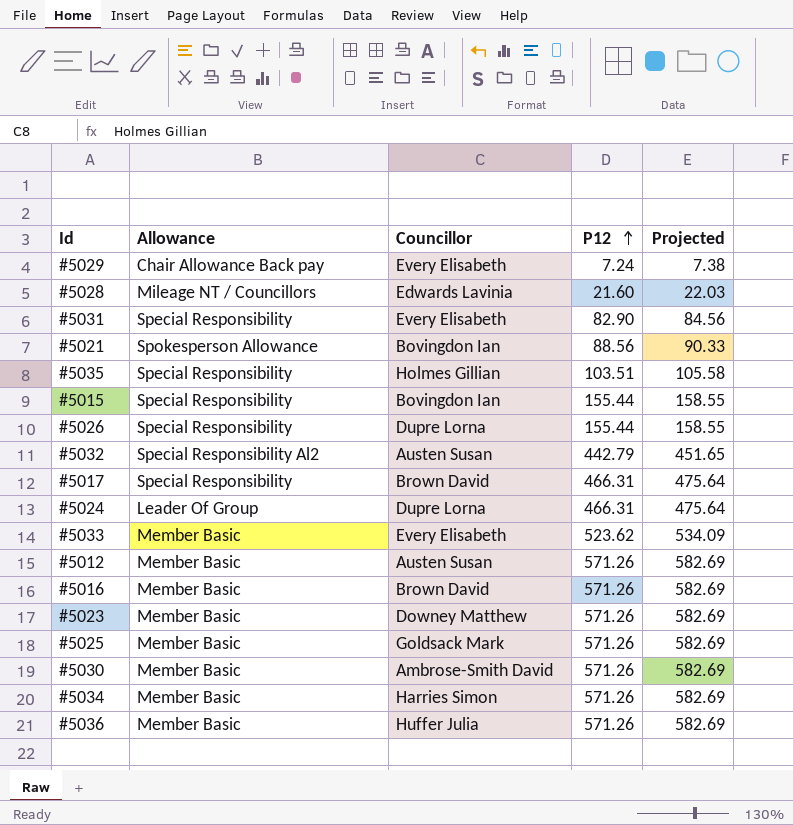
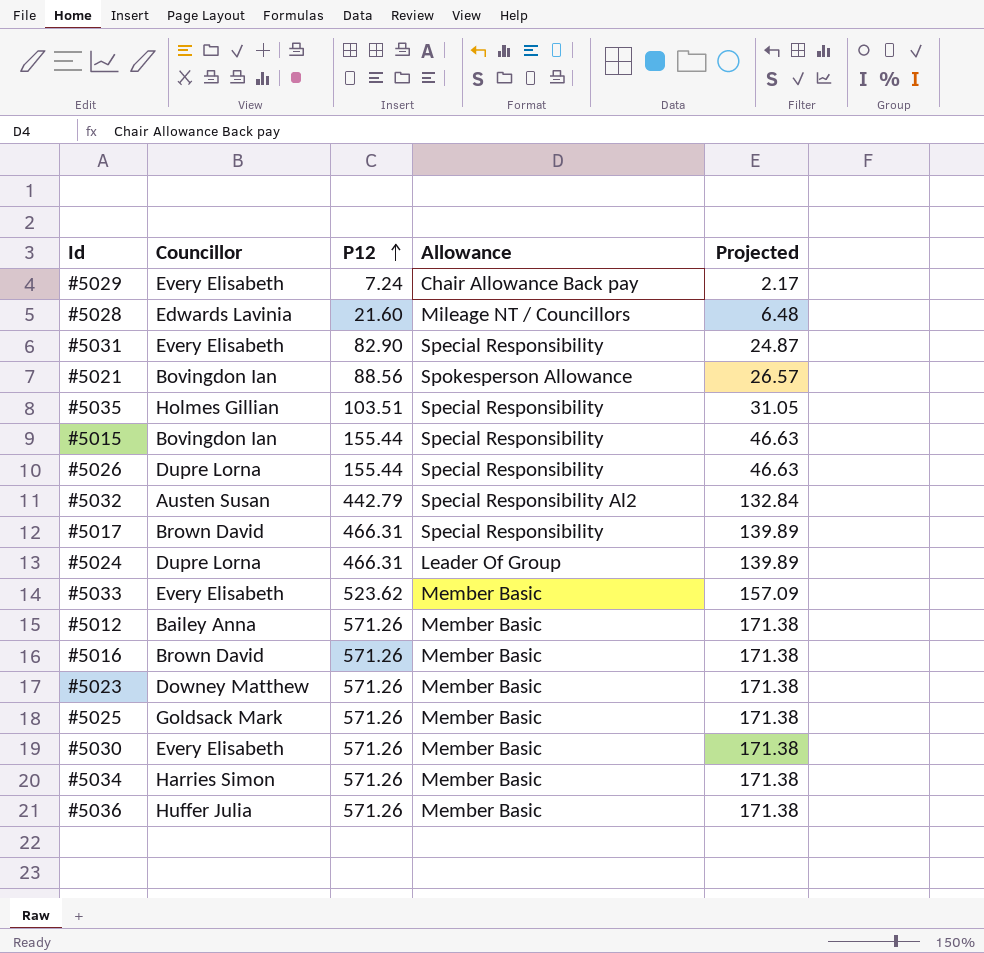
column Allowance | position: 2 -> 4
column Projected | formula: [P12] * 1.02 -> [P12] * 0.3
#5012 | Councillor: Austen Susan -> Bailey Anna
#5030 | Councillor: Ambrose-Smith David -> Every Elisabeth

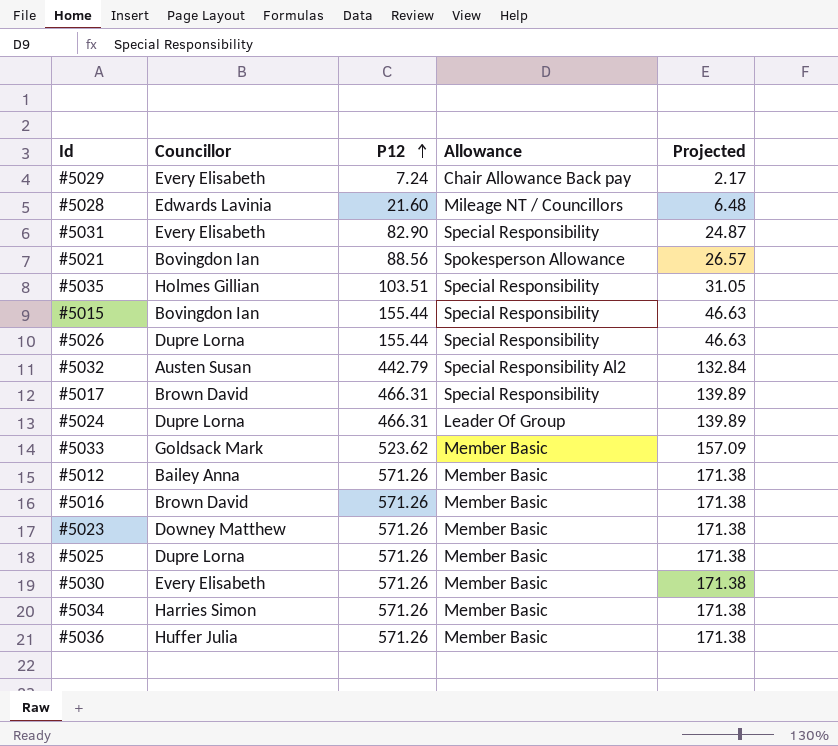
#5033 | Councillor: Every Elisabeth -> Goldsack Mark
#5025 | Councillor: Goldsack Mark -> Dupre Lorna

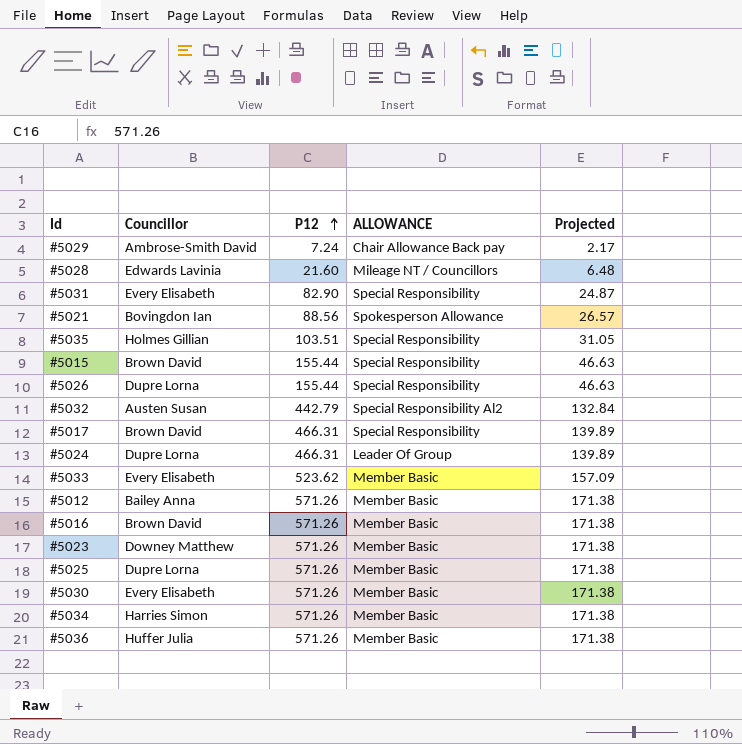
column name: Allowance -> ALLOWANCE
#5029 | Councillor: Every Elisabeth -> Ambrose-Smith David
#5015 | Councillor: Bovingdon Ian -> Brown David
#5033 | Councillor: Goldsack Mark -> Every Elisabeth

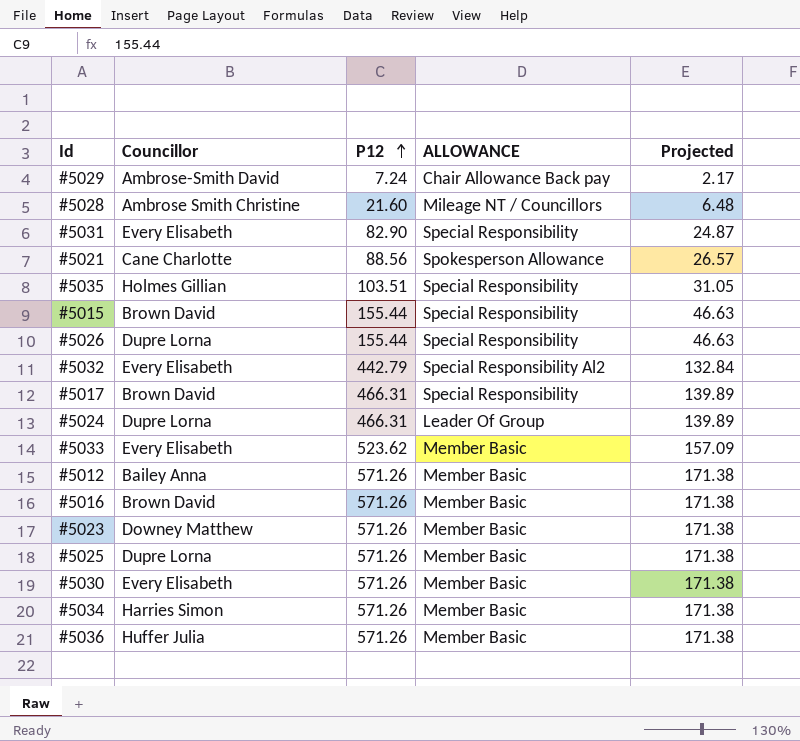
#5028 | Councillor: Edwards Lavinia -> Ambrose Smith Christine
#5021 | Councillor: Bovingdon Ian -> Cane Charlotte
#5032 | Councillor: Austen Susan -> Every Elisabeth

